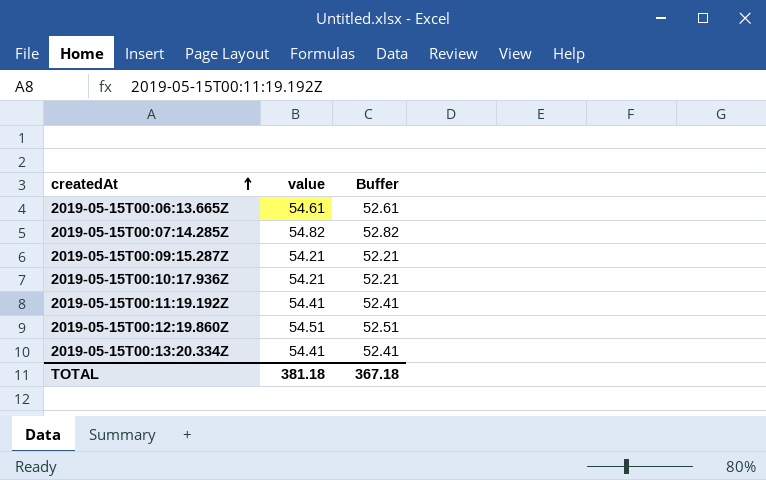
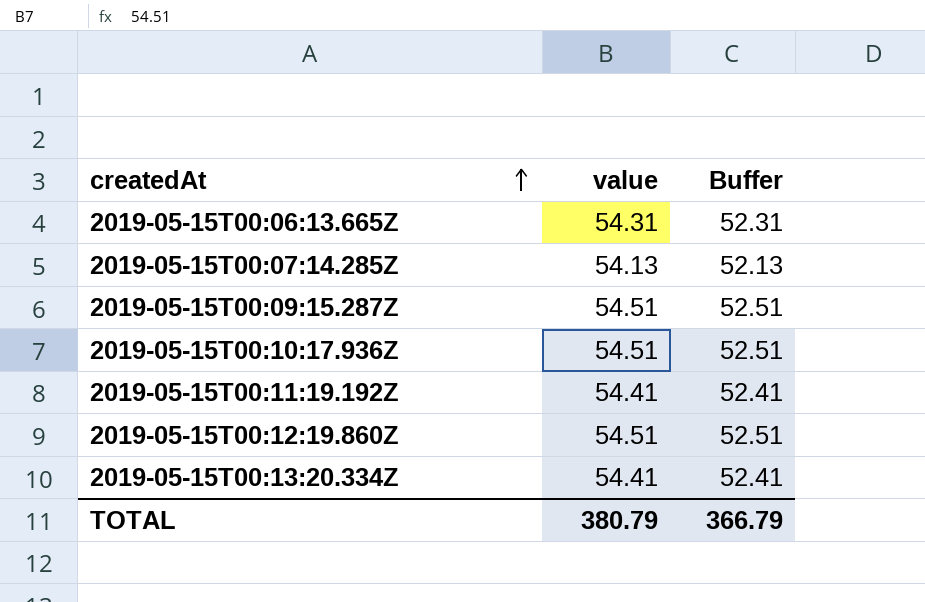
2019-05-15T00:06:13.665Z | value: 54.61 -> 54.31
2019-05-15T00:06:13.665Z | Buffer: 52.61 -> 52.31
2019-05-15T00:07:14.285Z | value: 54.82 -> 54.13
2019-05-15T00:07:14.285Z | Buffer: 52.82 -> 52.13
2019-05-15T00:09:15.287Z | value: 54.21 -> 54.51
2019-05-15T00:09:15.287Z | Buffer: 52.21 -> 52.51
2019-05-15T00:10:17.936Z | value: 54.21 -> 54.51
2019-05-15T00:10:17.936Z | Buffer: 52.21 -> 52.51
TOTAL | value: 381.18 -> 380.79
TOTAL | Buffer: 367.18 -> 366.79

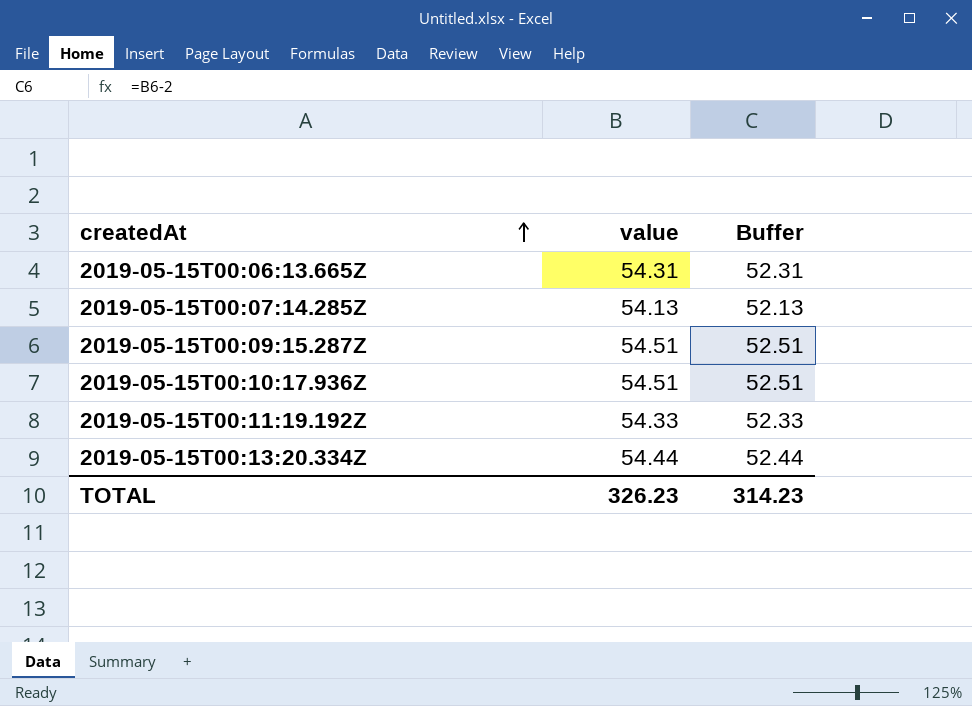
row 2019-05-15T00:12:19.860Z: 54.51 | 52.51 -> none
2019-05-15T00:11:19.192Z | value: 54.41 -> 54.33
2019-05-15T00:11:19.192Z | Buffer: 52.41 -> 52.33
2019-05-15T00:13:20.334Z | value: 54.41 -> 54.44
2019-05-15T00:13:20.334Z | Buffer: 52.41 -> 52.44
TOTAL | value: 380.79 -> 326.23
TOTAL | Buffer: 366.79 -> 314.23

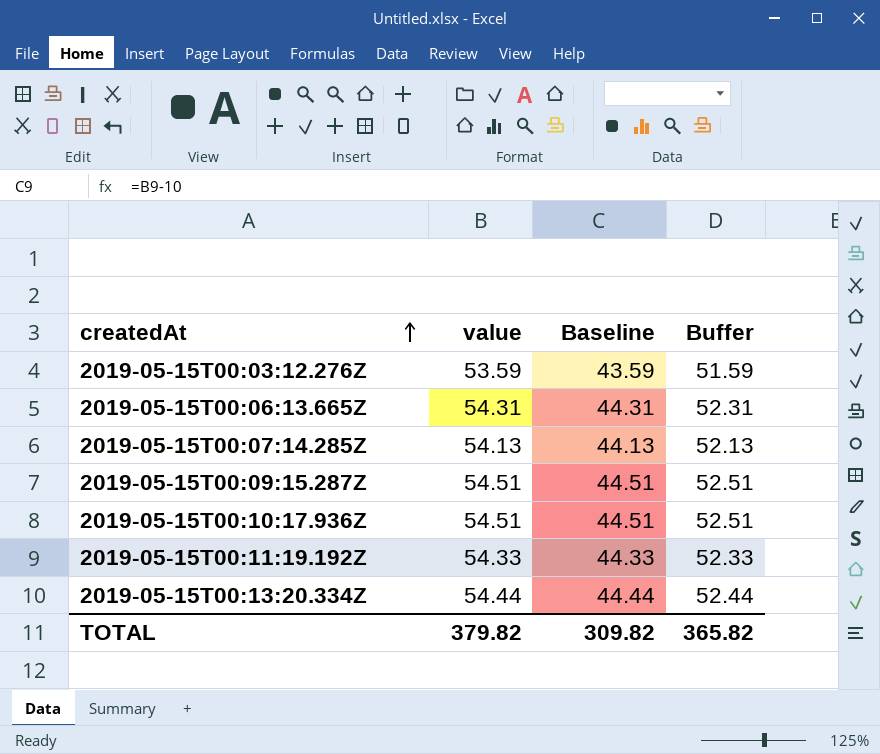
column Baseline | formula: none -> [value] - 10
row 2019-05-15T00:03:12.276Z: none -> 53.59 | 43.59 | 51.59
TOTAL | value: 326.23 -> 379.82
TOTAL | Buffer: 314.23 -> 365.82

